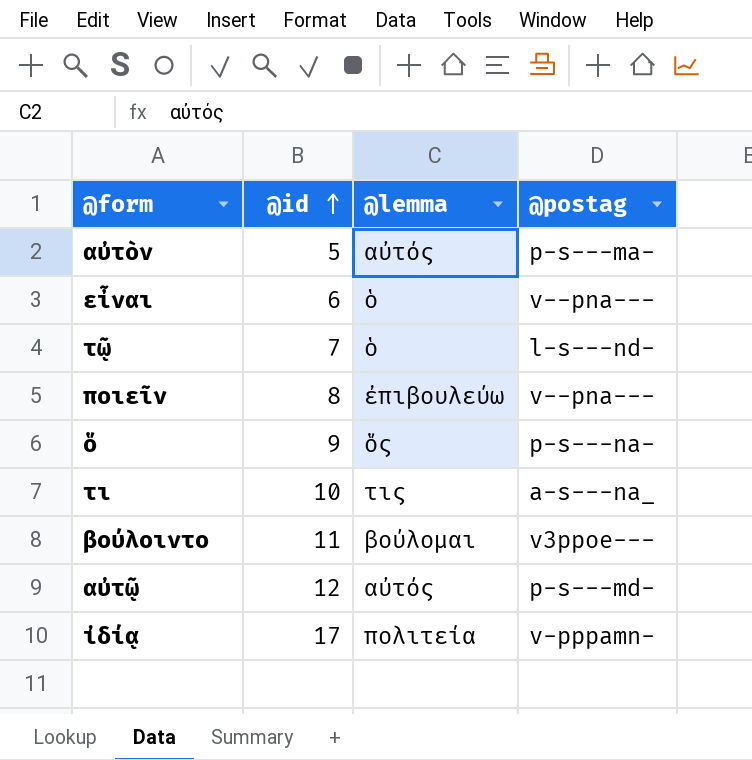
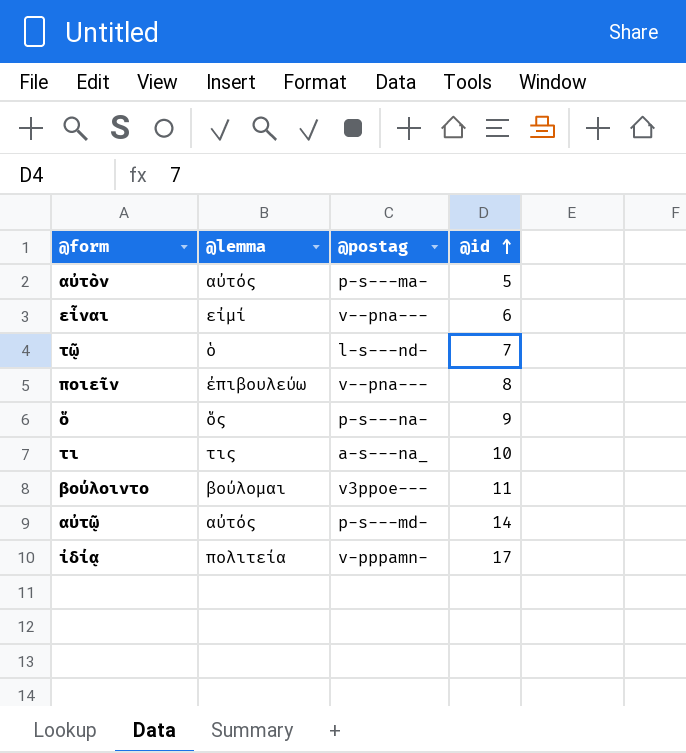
column @id | position: 2 -> 4
εἶναι | @lemma: ὁ -> εἰμί
αὐτῷ | @id: 12 -> 14

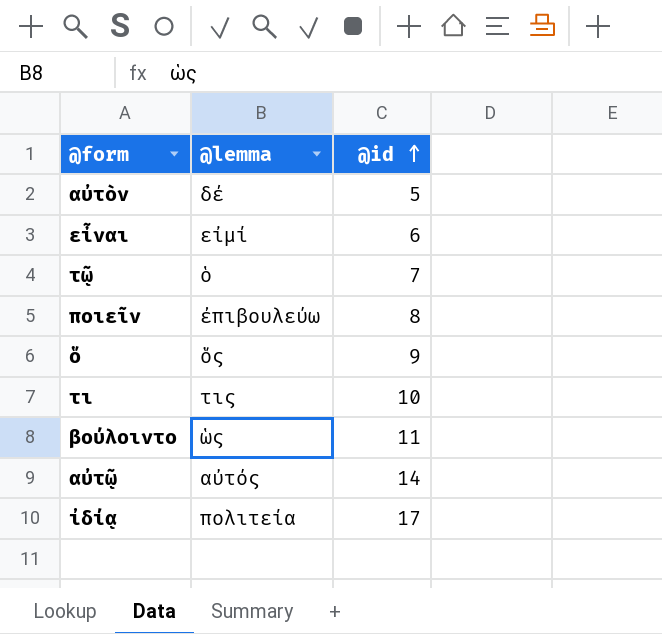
column @postag | position: 3 -> none
αὐτὸν | @lemma: αὐτός -> δέ
βούλοιντο | @lemma: βούλομαι -> ὡς

